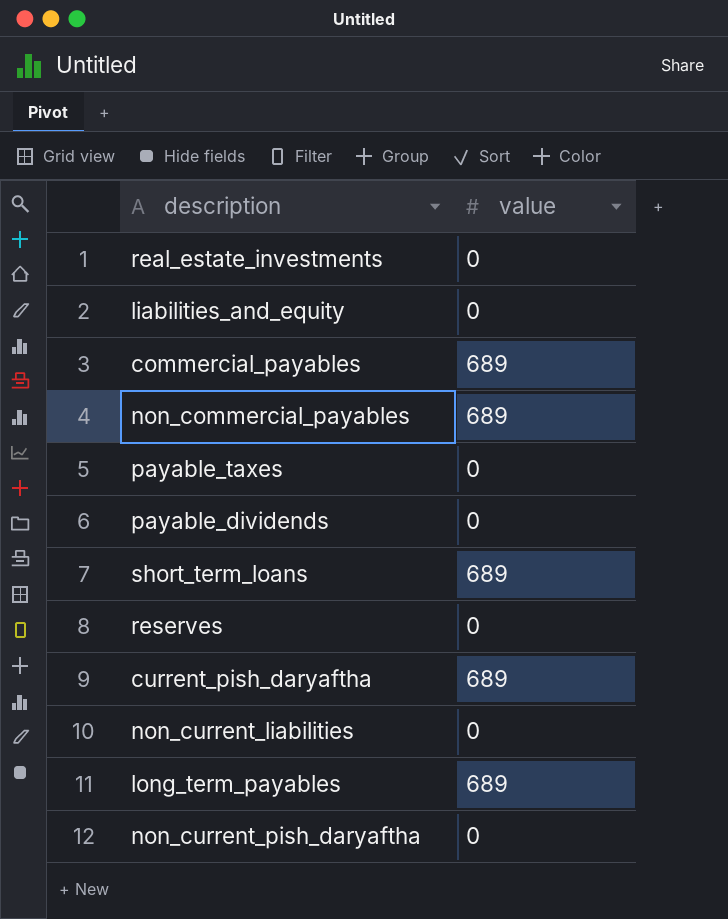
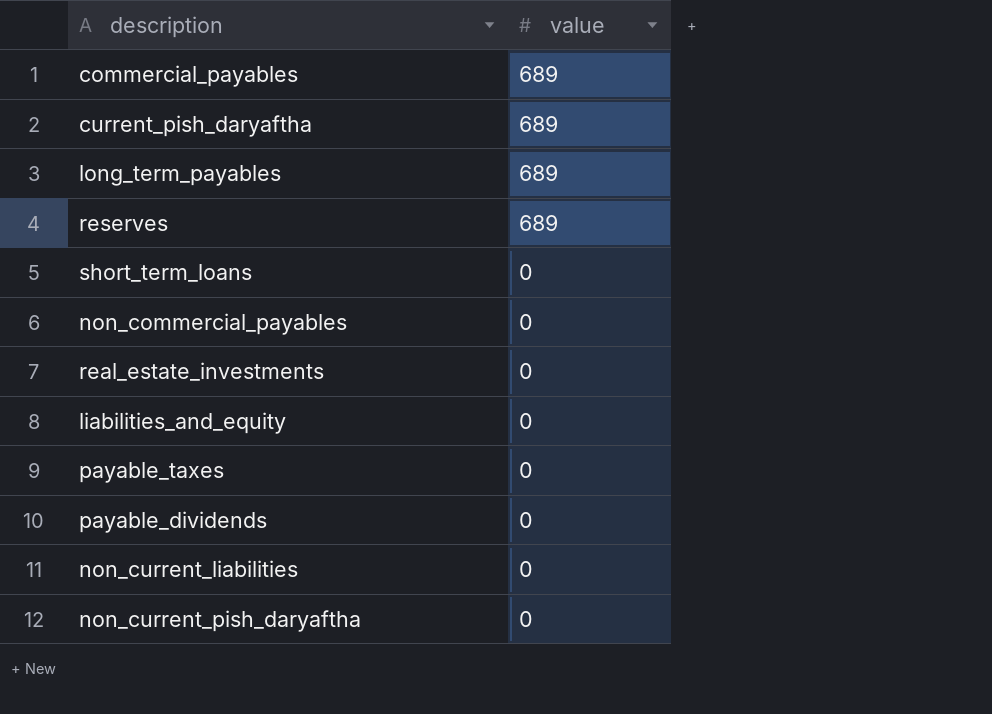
row order: none -> value descending
reserves | value: 0 -> 689
short_term_loans | value: 689 -> 0
non_commercial_payables | value: 689 -> 0

